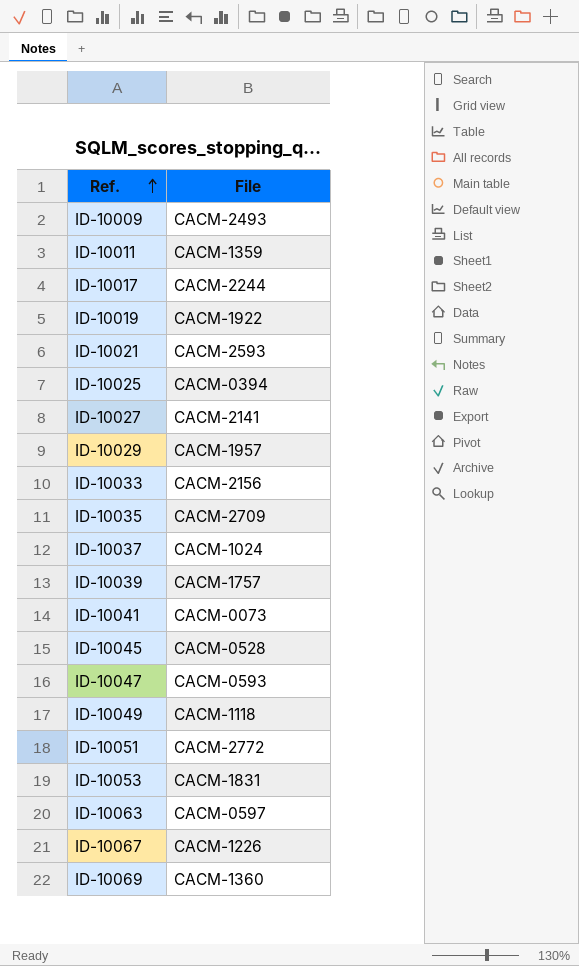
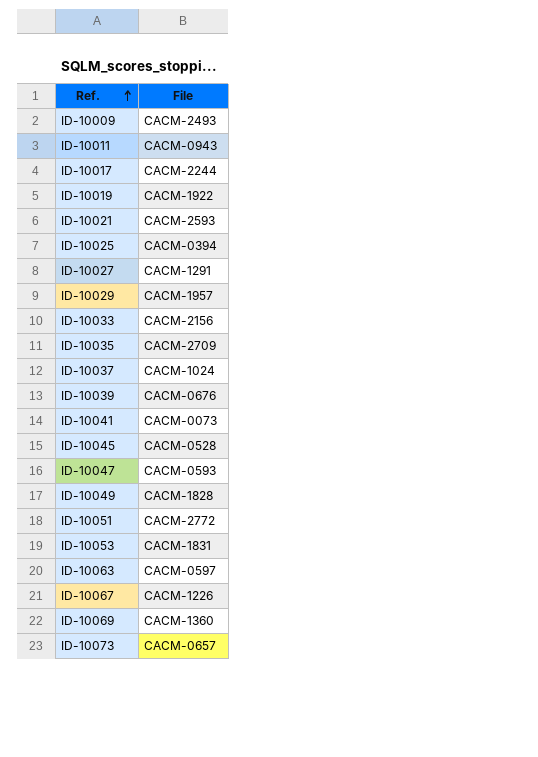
ID-10011 | File: CACM-1359 -> CACM-0943
ID-10027 | File: CACM-2141 -> CACM-1291
ID-10039 | File: CACM-1757 -> CACM-0676
ID-10049 | File: CACM-1118 -> CACM-1828
row ID-10073: none -> CACM-0657

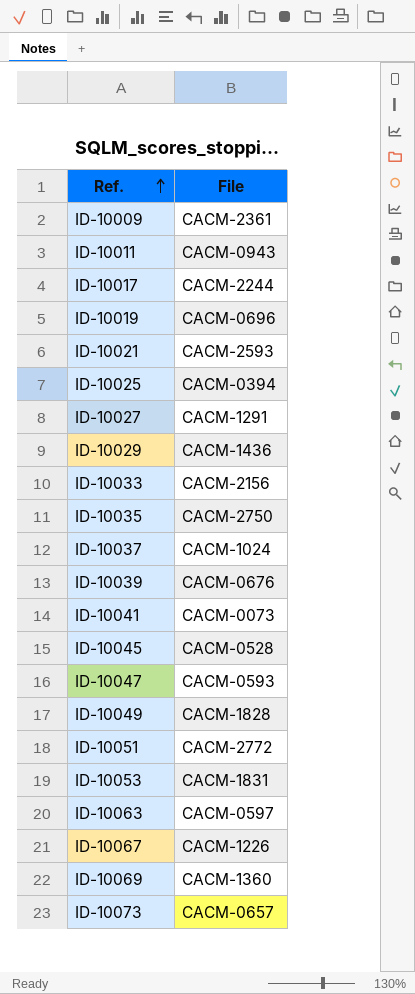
ID-10009 | File: CACM-2493 -> CACM-2361
ID-10019 | File: CACM-1922 -> CACM-0696
ID-10029 | File: CACM-1957 -> CACM-1436
ID-10035 | File: CACM-2709 -> CACM-2750

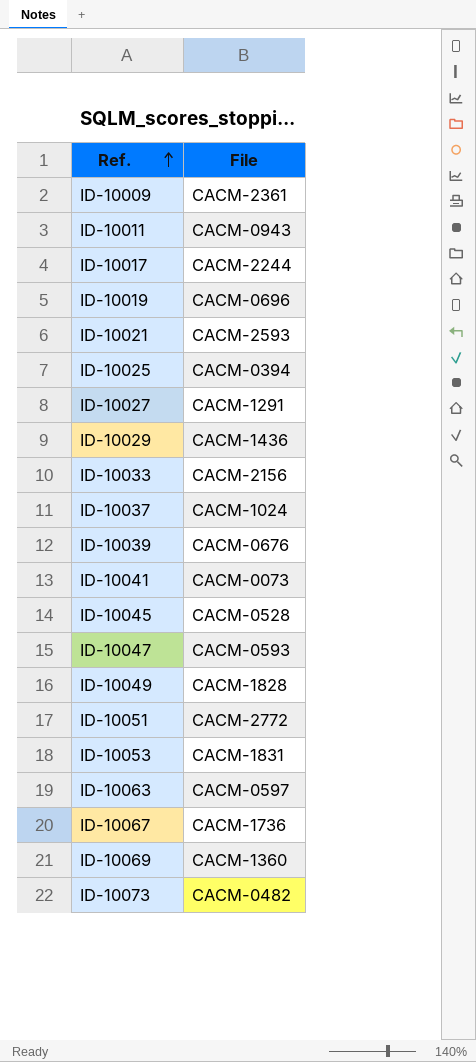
row ID-10035: CACM-2750 -> none
ID-10067 | File: CACM-1226 -> CACM-1736
ID-10073 | File: CACM-0657 -> CACM-0482

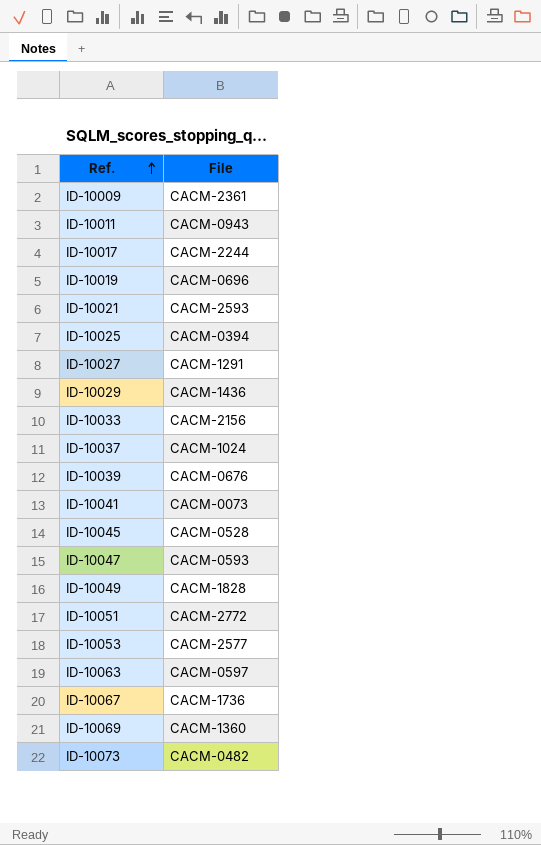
ID-10053 | File: CACM-1831 -> CACM-2577

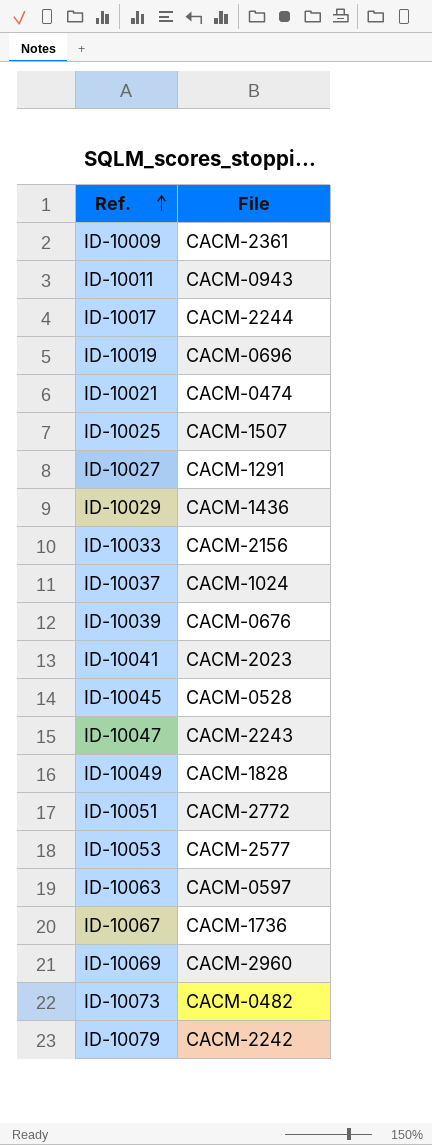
ID-10021 | File: CACM-2593 -> CACM-0474
ID-10025 | File: CACM-0394 -> CACM-1507
ID-10041 | File: CACM-0073 -> CACM-2023
ID-10047 | File: CACM-0593 -> CACM-2243
ID-10069 | File: CACM-1360 -> CACM-2960
row ID-10079: none -> CACM-2242

